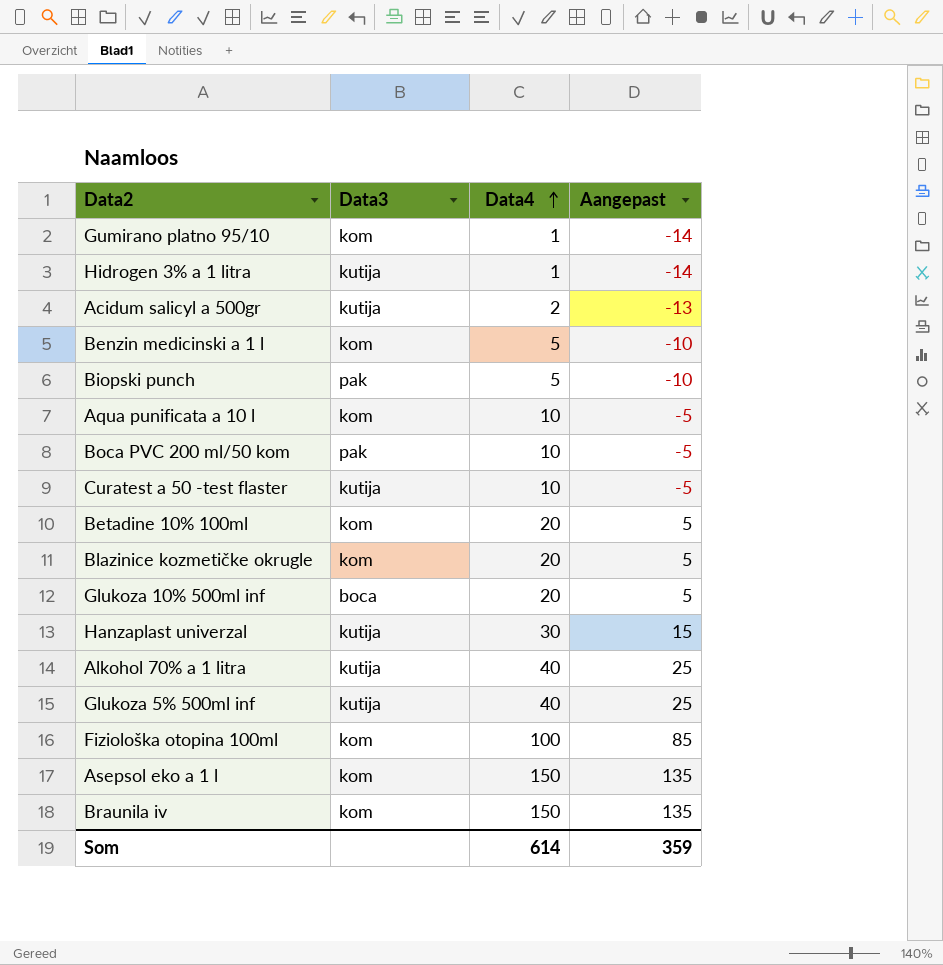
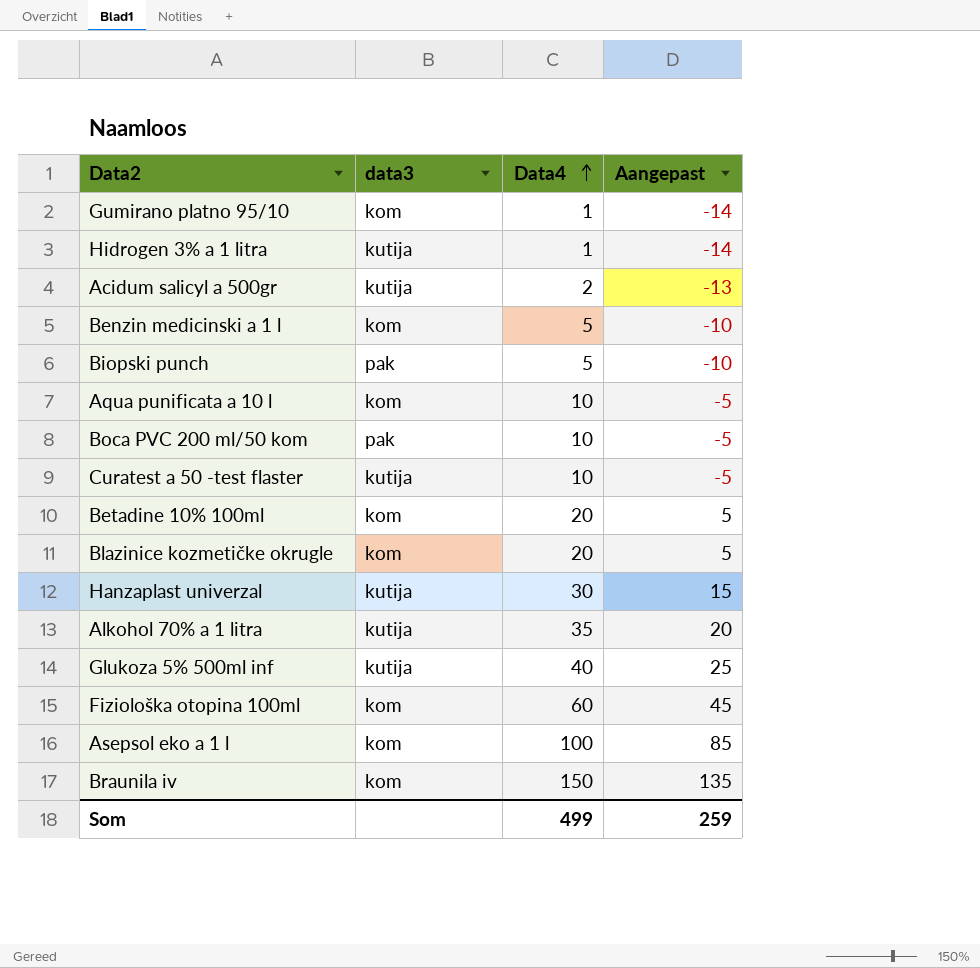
column name: Data3 -> data3
row Glukoza 10% 500ml inf: boca | 20 | 5 -> none
Alkohol 70% a 1 litra | Data4: 40 -> 35
Alkohol 70% a 1 litra | Aangepast: 25 -> 20
Fiziološka otopina 100ml | Data4: 100 -> 60
Fiziološka otopina 100ml | Aangepast: 85 -> 45
Asepsol eko a 1 l | Data4: 150 -> 100
Asepsol eko a 1 l | Aangepast: 135 -> 85
Som | Data4: 614 -> 499
Som | Aangepast: 359 -> 259

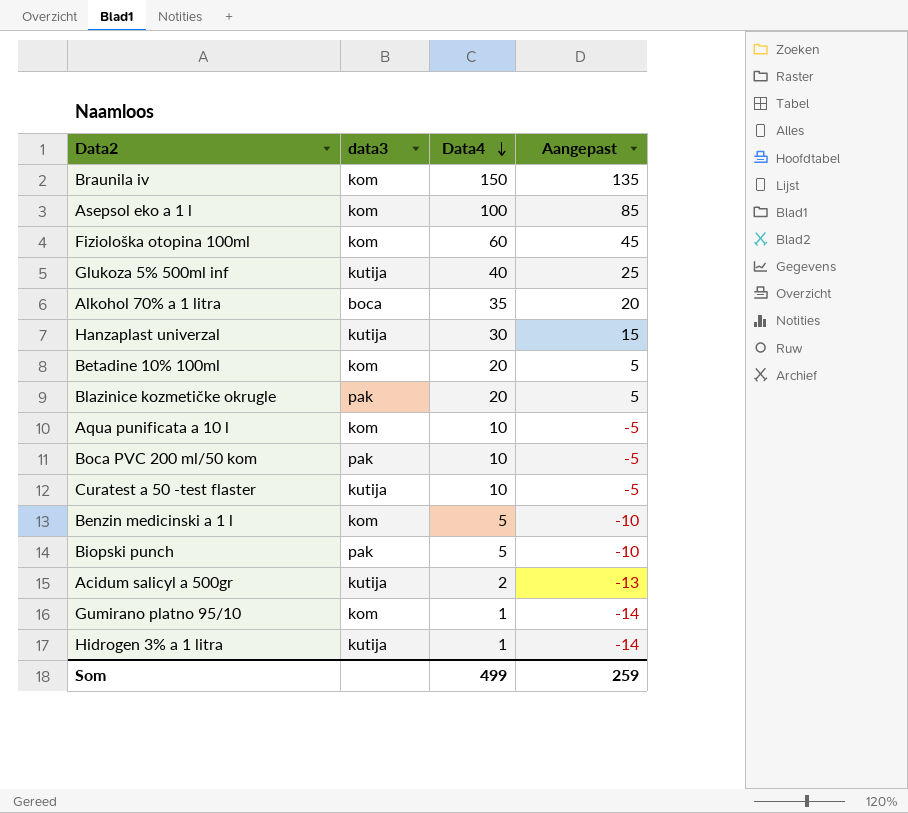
row order: Data4 ascending -> Data4 descending
Alkohol 70% a 1 litra | data3: kutija -> boca
Blazinice kozmetičke okrugle | data3: kom -> pak

